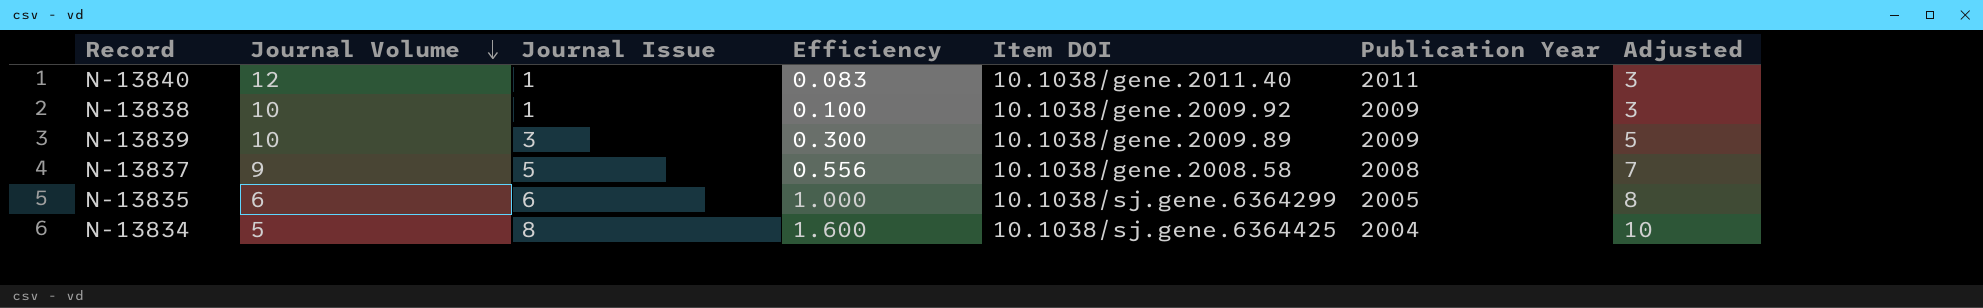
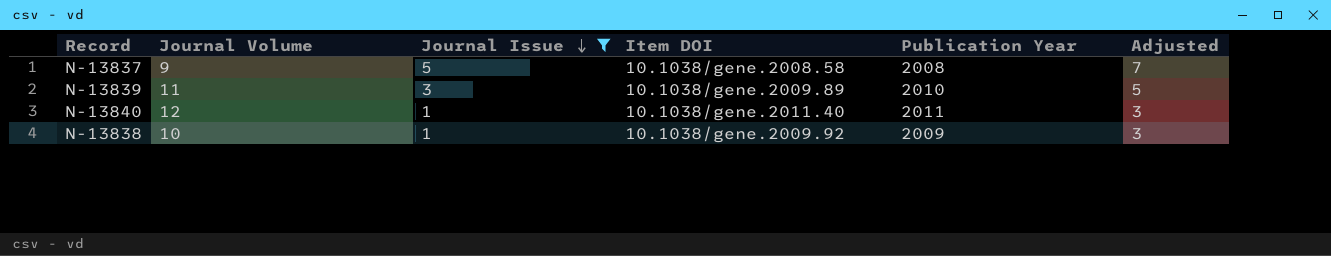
filter: none -> Journal Issue <= 5
row order: Journal Volume descending -> Journal Issue descending
column Efficiency | formula: [Journal Issue] / [Journal Volume] -> none
N-13839 | Journal Volume: 10 -> 11
N-13839 | Publication Year: 2009 -> 2010

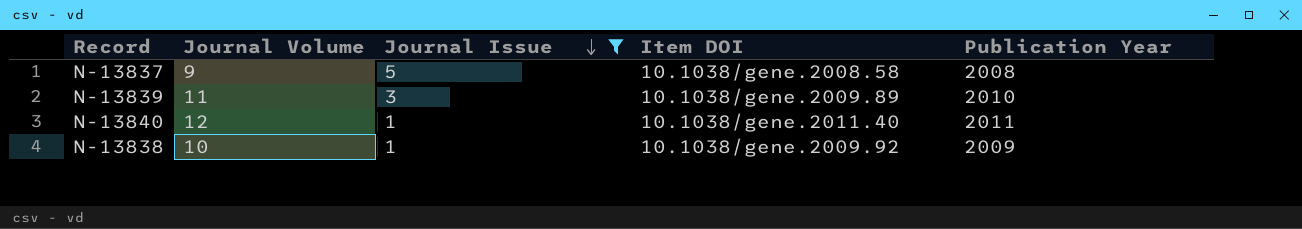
column Adjusted | formula: [Journal Issue] + 2 -> none

